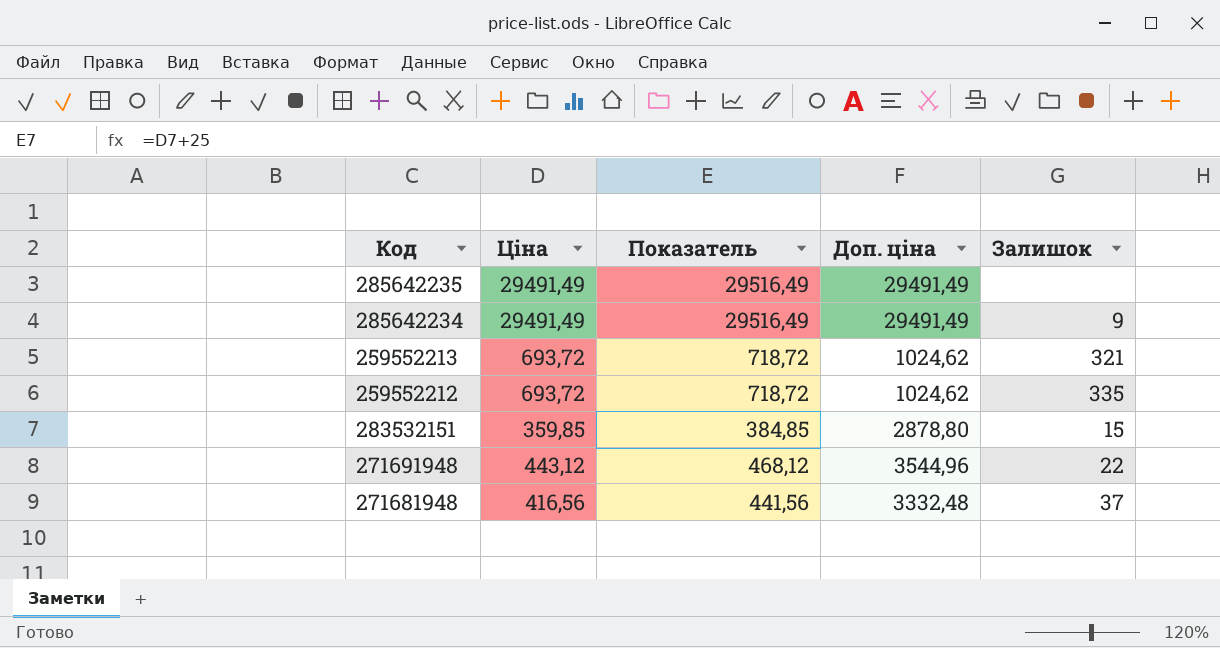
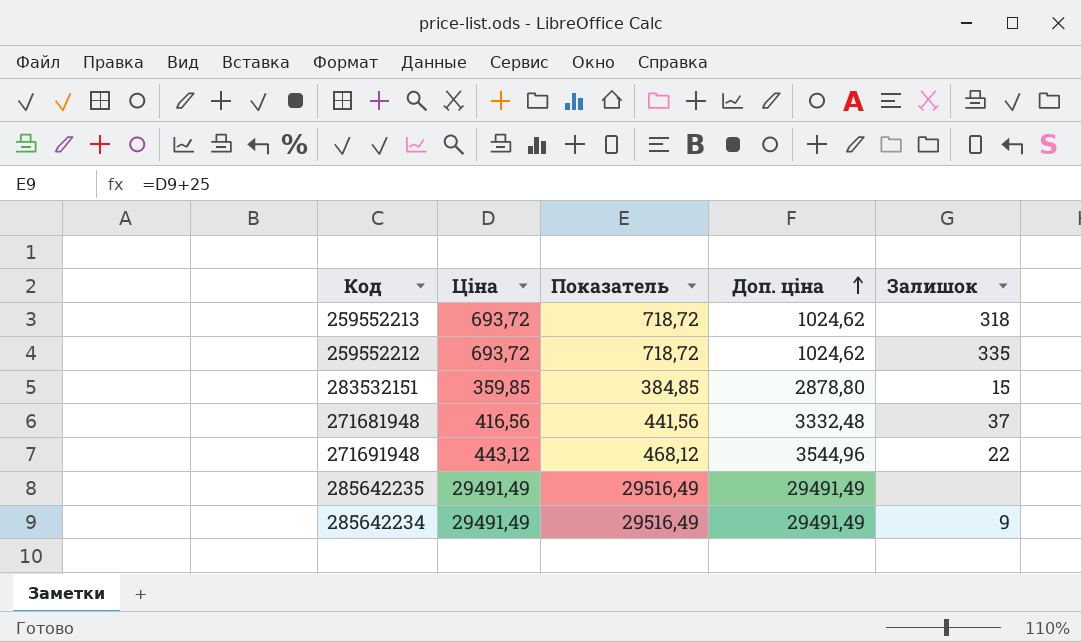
row order: none -> Доп. ціна ascending
259552213 | Залишок: 321 -> 318

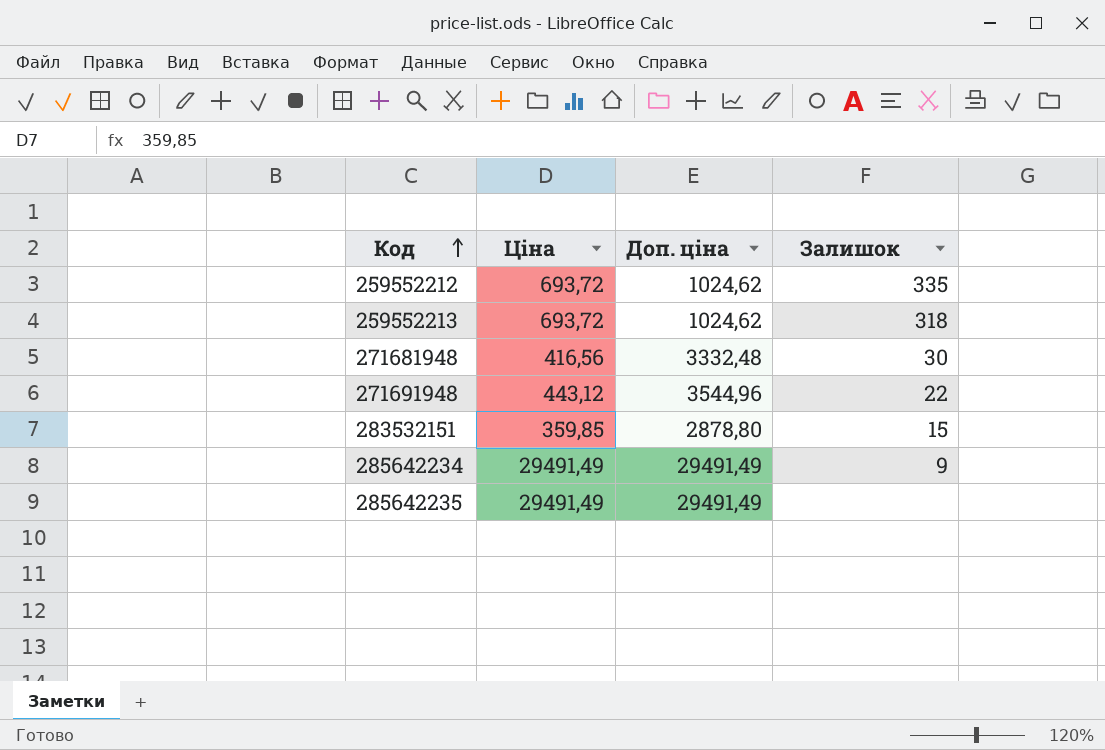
row order: Доп. ціна ascending -> Код ascending
column Показатель | formula: [Ціна] + 25 -> none
271681948 | Залишок: 37 -> 30

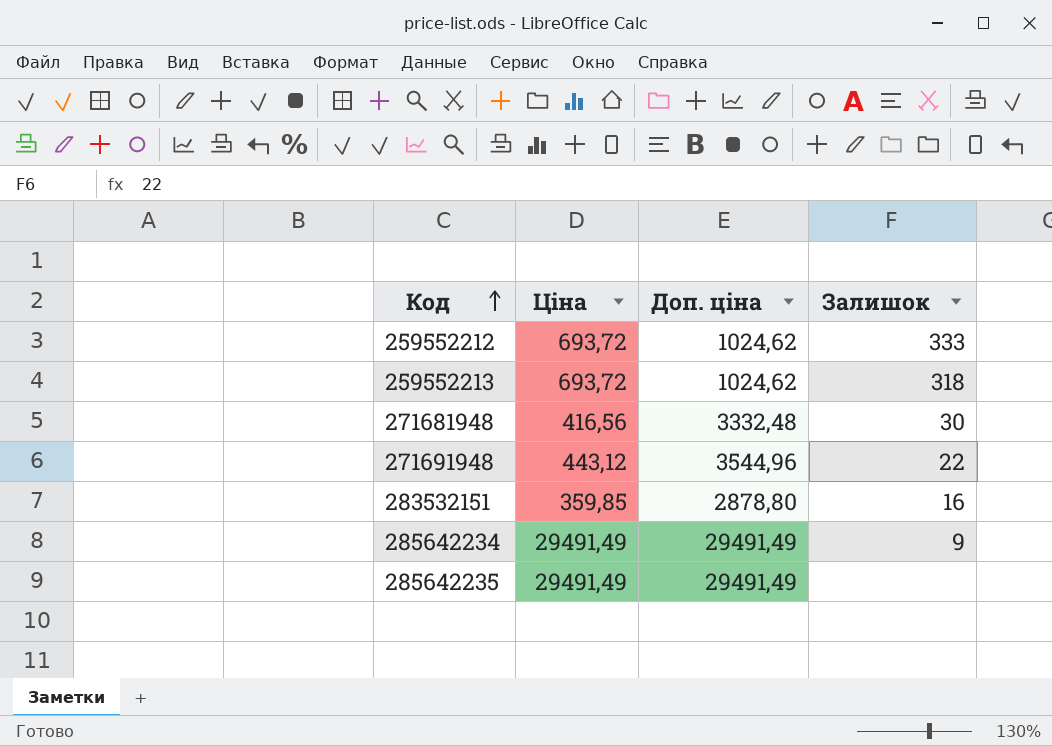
259552212 | Залишок: 335 -> 333
283532151 | Залишок: 15 -> 16

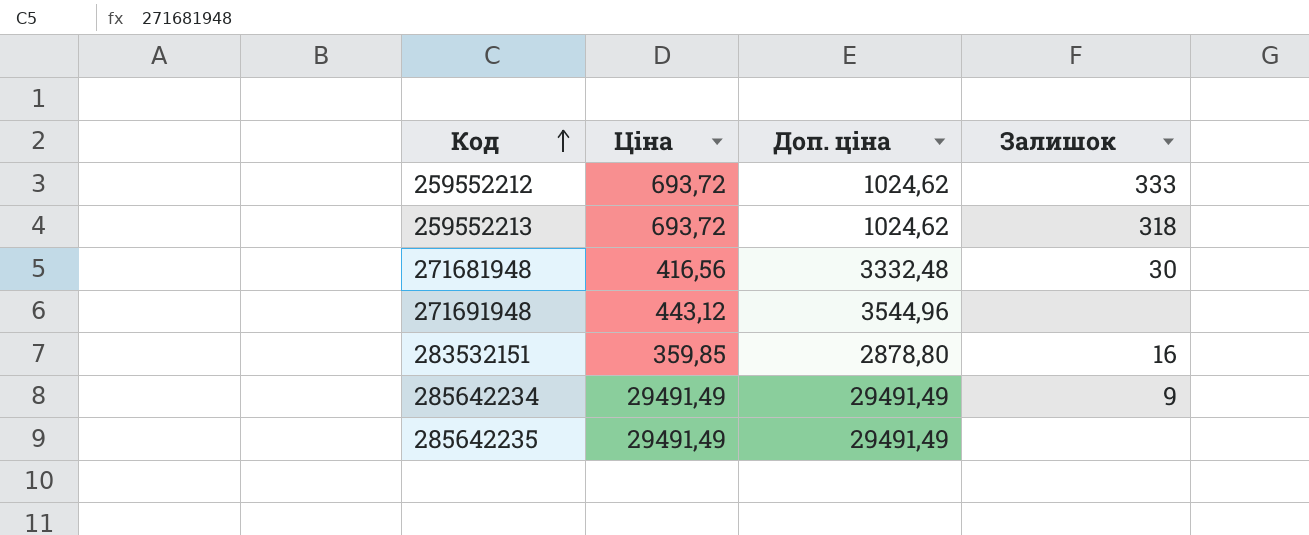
271691948 | Залишок: 22 -> none

